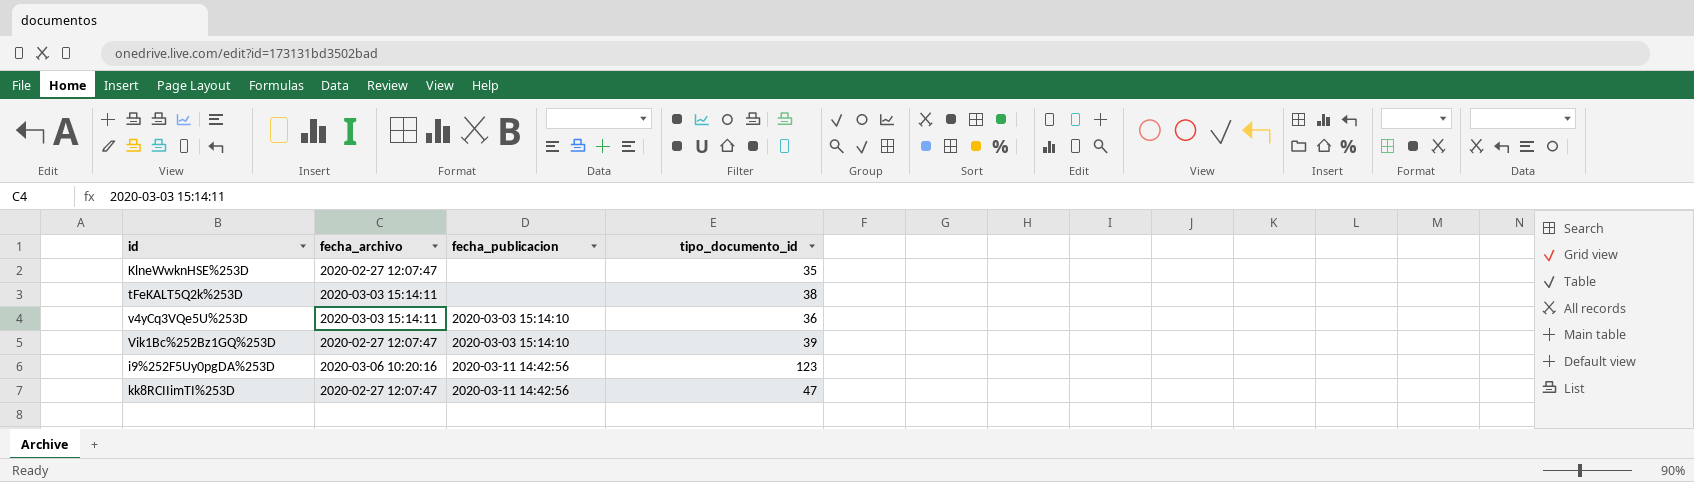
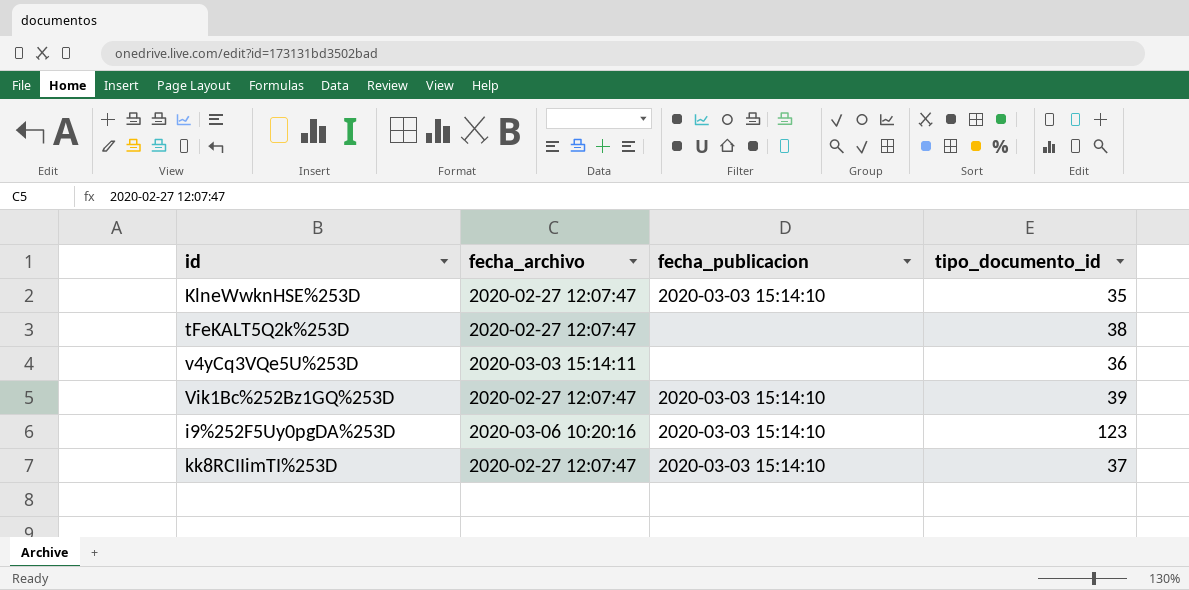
KlneWwknHSE%253D | fecha_publicacion: none -> 2020-03-03 15:14:10
tFeKALT5Q2k%253D | fecha_archivo: 2020-03-03 15:14:11 -> 2020-02-27 12:07:47
v4yCq3VQe5U%253D | fecha_publicacion: 2020-03-03 15:14:10 -> none
i9%252F5Uy0pgDA%253D | fecha_publicacion: 2020-03-11 14:42:56 -> 2020-03-03 15:14:10
kk8RCIIimTI%253D | fecha_publicacion: 2020-03-11 14:42:56 -> 2020-03-03 15:14:10
kk8RCIIimTI%253D | tipo_documento_id: 47 -> 37

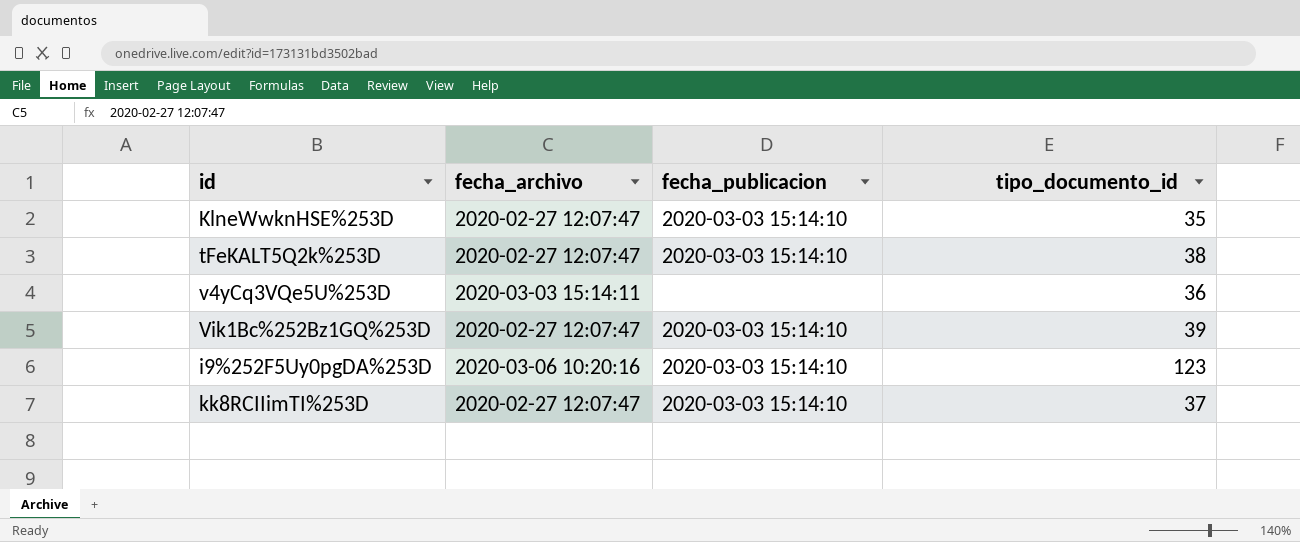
tFeKALT5Q2k%253D | fecha_publicacion: none -> 2020-03-03 15:14:10

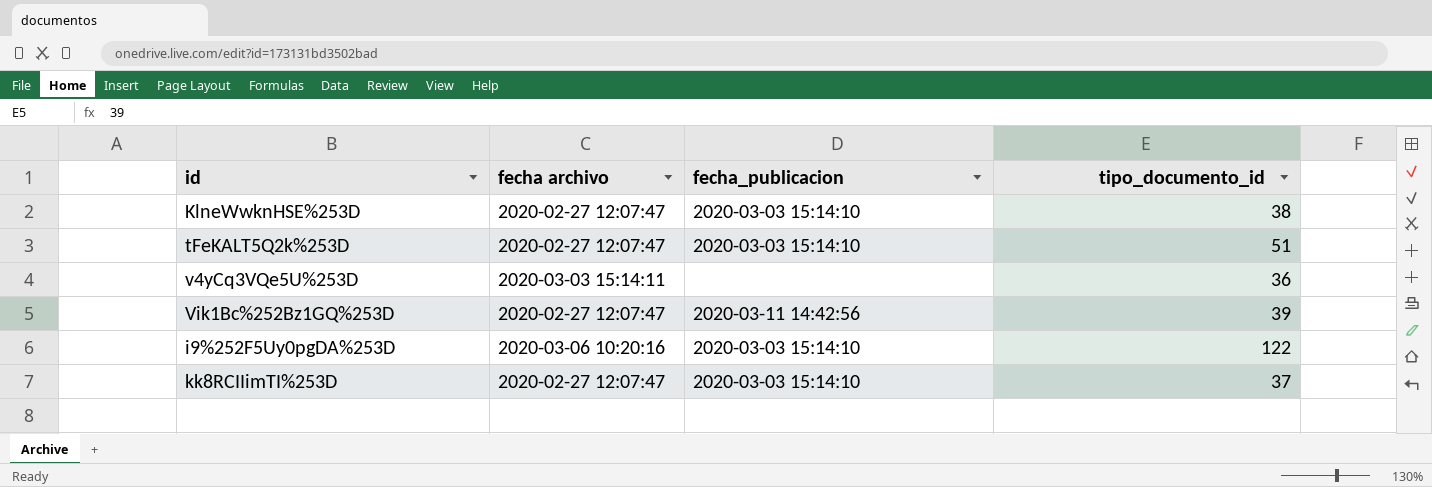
column name: fecha_archivo -> fecha archivo
KlneWwknHSE%253D | tipo_documento_id: 35 -> 38
tFeKALT5Q2k%253D | tipo_documento_id: 38 -> 51
Vik1Bc%252Bz1GQ%253D | fecha_publicacion: 2020-03-03 15:14:10 -> 2020-03-11 14:42:56
i9%252F5Uy0pgDA%253D | tipo_documento_id: 123 -> 122

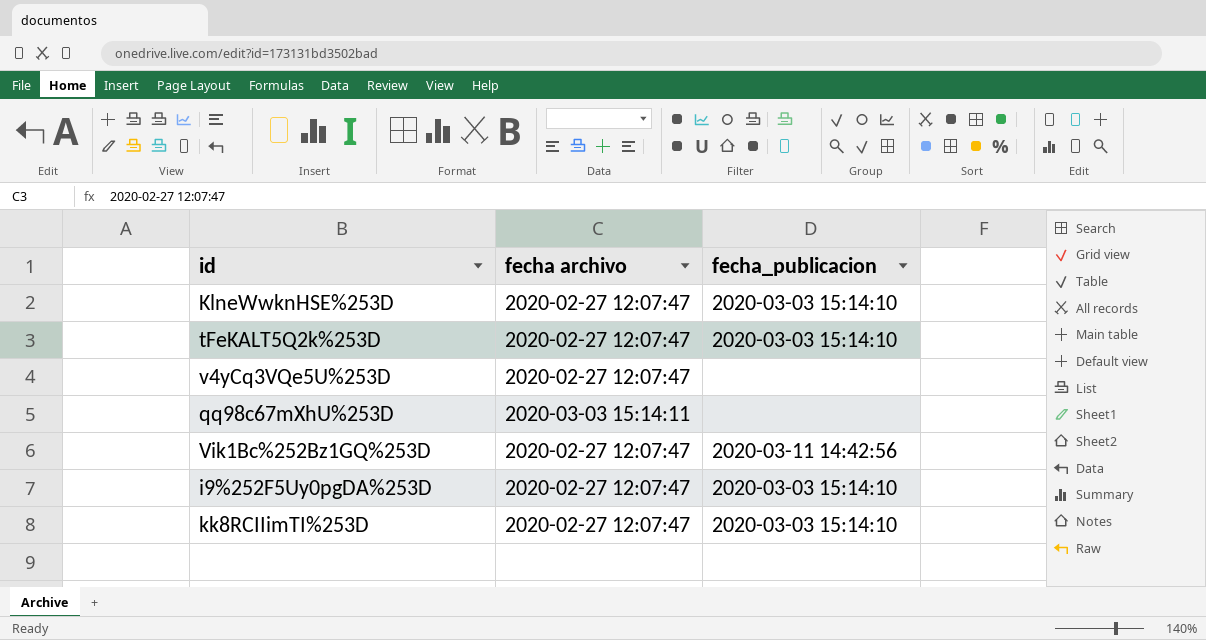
column tipo_documento_id | position: 4 -> none
v4yCq3VQe5U%253D | fecha archivo: 2020-03-03 15:14:11 -> 2020-02-27 12:07:47
row qq98c67mXhU%253D: none -> 2020-03-03 15:14:11 | none
i9%252F5Uy0pgDA%253D | fecha archivo: 2020-03-06 10:20:16 -> 2020-02-27 12:07:47

